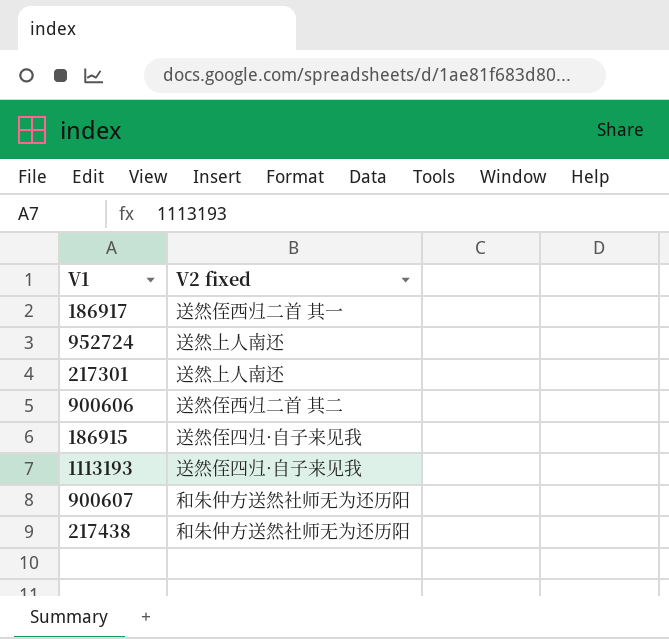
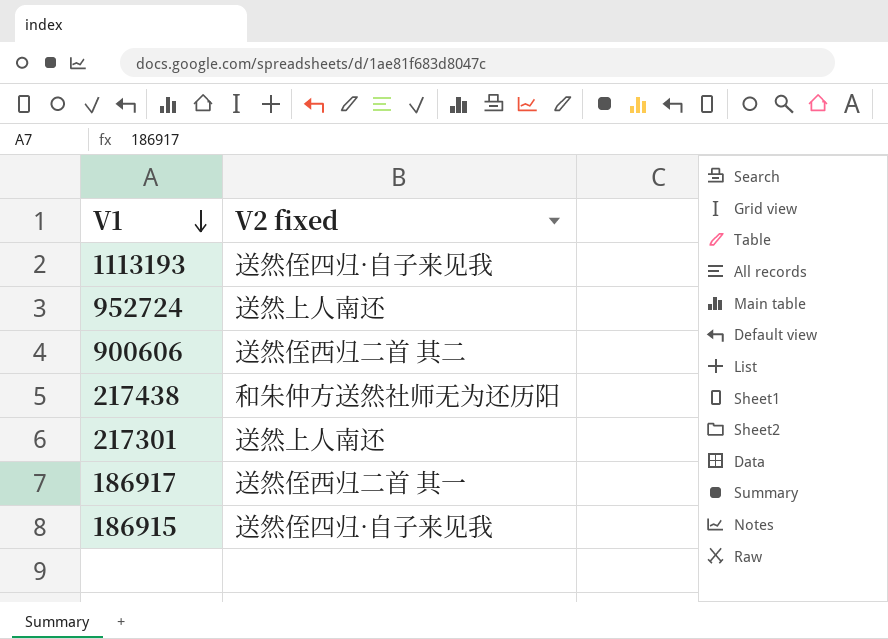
row order: none -> V1 descending
row 900607: 和朱仲方送然社师无为还历阳 -> none

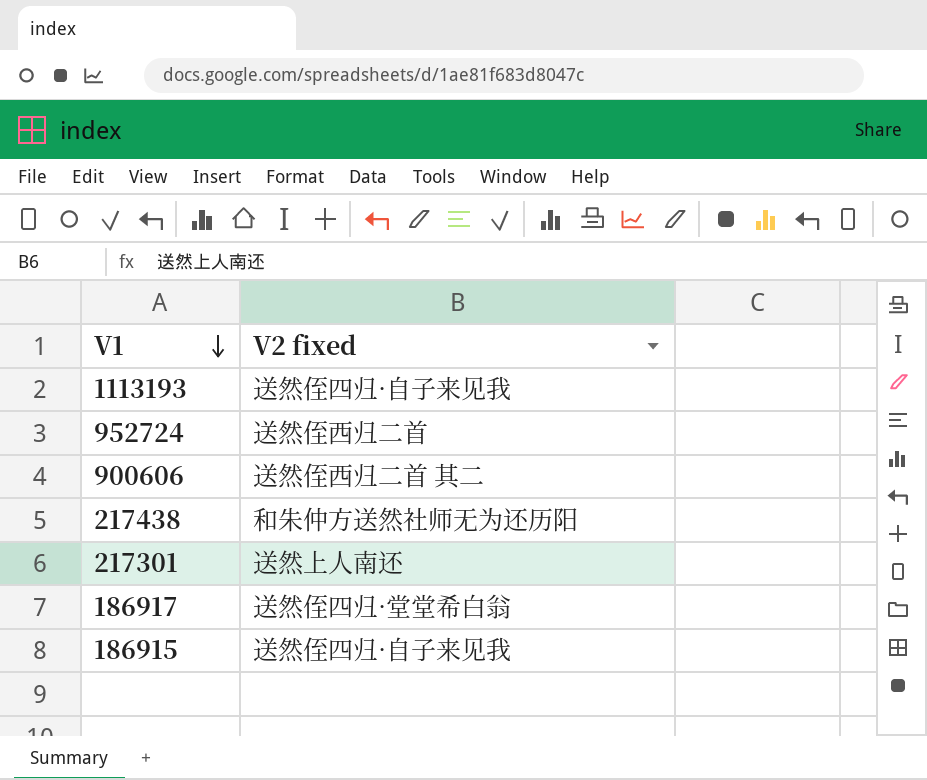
952724 | V2 fixed: 送然上人南还 -> 送然侄西归二首
186917 | V2 fixed: 送然侄西归二首 其一 -> 送然侄四归·堂堂希白翁

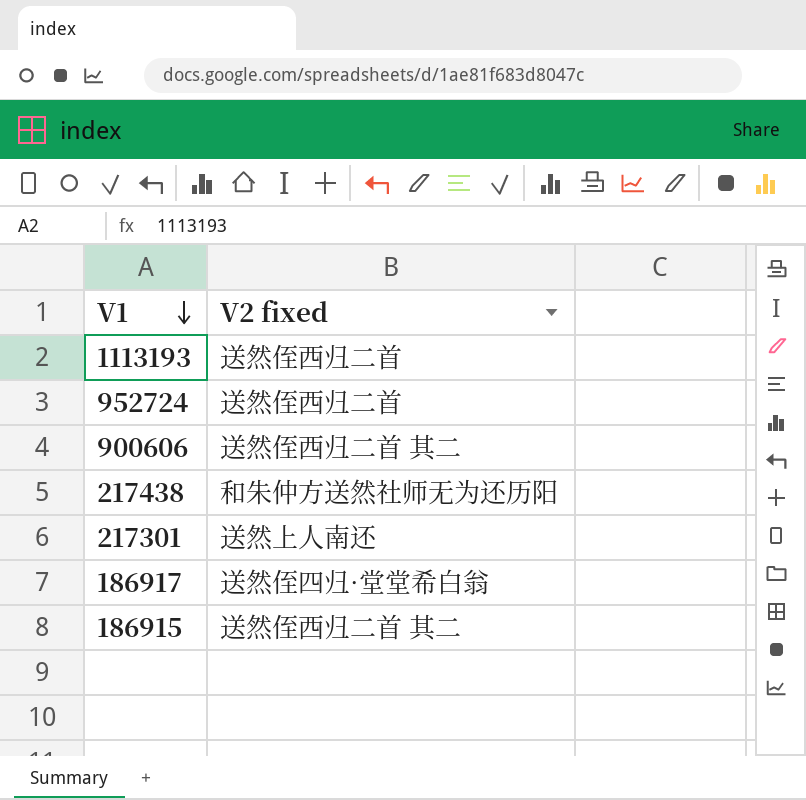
1113193 | V2 fixed: 送然侄四归·自子来见我 -> 送然侄西归二首
186915 | V2 fixed: 送然侄四归·自子来见我 -> 送然侄西归二首 其二

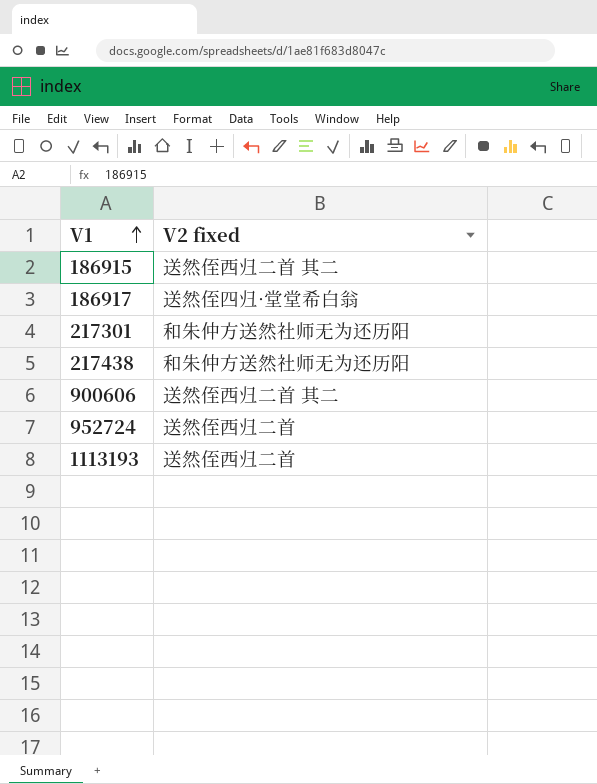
row order: V1 descending -> V1 ascending
217301 | V2 fixed: 送然上人南还 -> 和朱仲方送然社师无为还历阳

